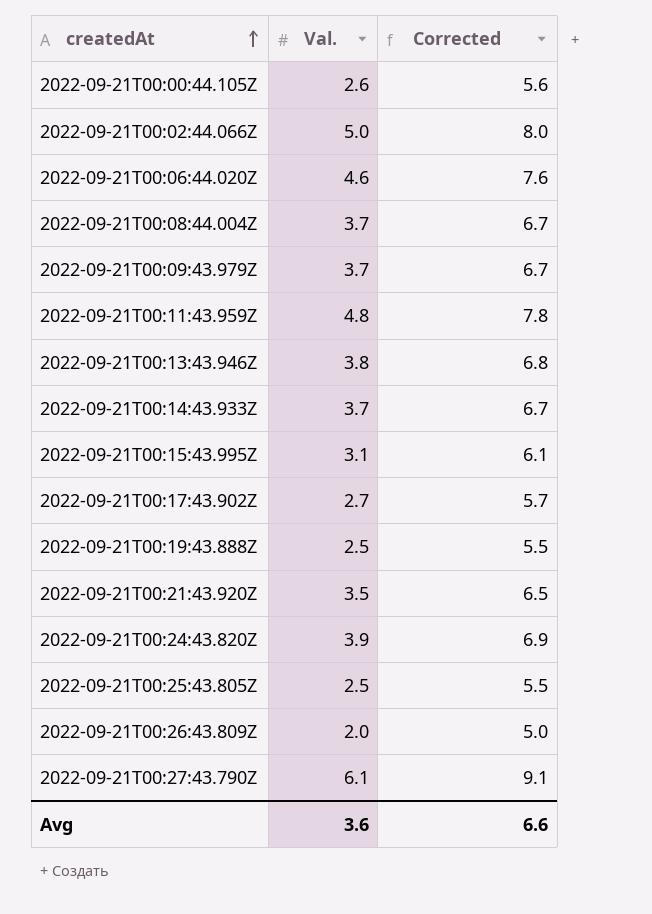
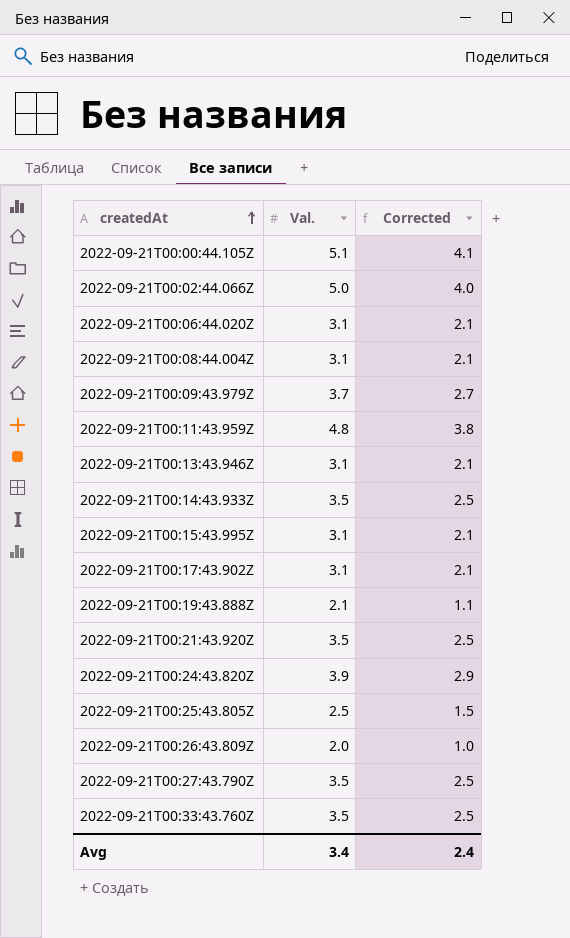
column Corrected | formula: [Val.] + 3 -> [Val.] - 1
2022-09-21T00:00:44.105Z | Val.: 2.6 -> 5.1
2022-09-21T00:06:44.020Z | Val.: 4.6 -> 3.1
2022-09-21T00:08:44.004Z | Val.: 3.7 -> 3.1
2022-09-21T00:13:43.946Z | Val.: 3.8 -> 3.1
2022-09-21T00:14:43.933Z | Val.: 3.7 -> 3.5
2022-09-21T00:17:43.902Z | Val.: 2.7 -> 3.1
2022-09-21T00:19:43.888Z | Val.: 2.5 -> 2.1
2022-09-21T00:27:43.790Z | Val.: 6.1 -> 3.5
row 2022-09-21T00:33:43.760Z: none -> 3.5 | 2.5
Avg | Val.: 3.6 -> 3.4
Avg | Corrected: 6.6 -> 2.4

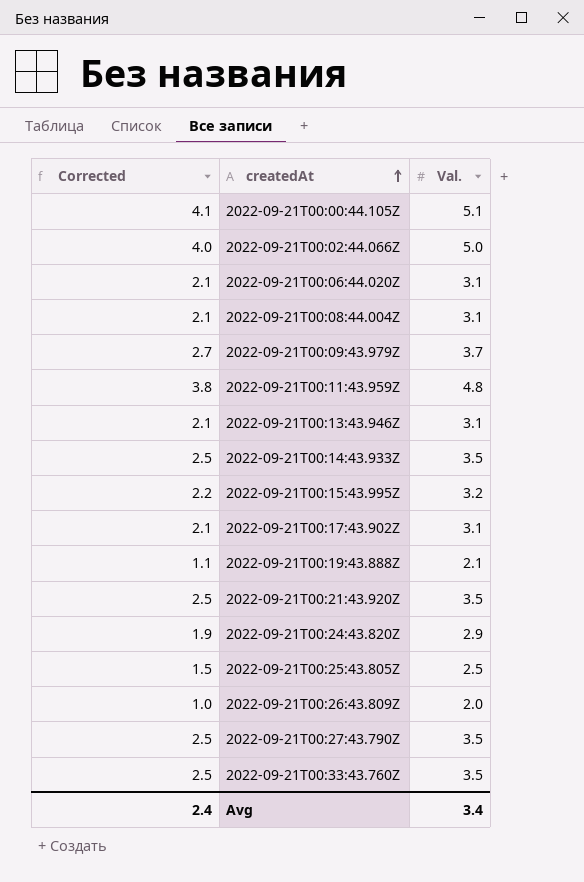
column Corrected | position: 3 -> 1
2022-09-21T00:15:43.995Z | Corrected: 2.1 -> 2.2
2022-09-21T00:15:43.995Z | Val.: 3.1 -> 3.2
2022-09-21T00:24:43.820Z | Corrected: 2.9 -> 1.9
2022-09-21T00:24:43.820Z | Val.: 3.9 -> 2.9

